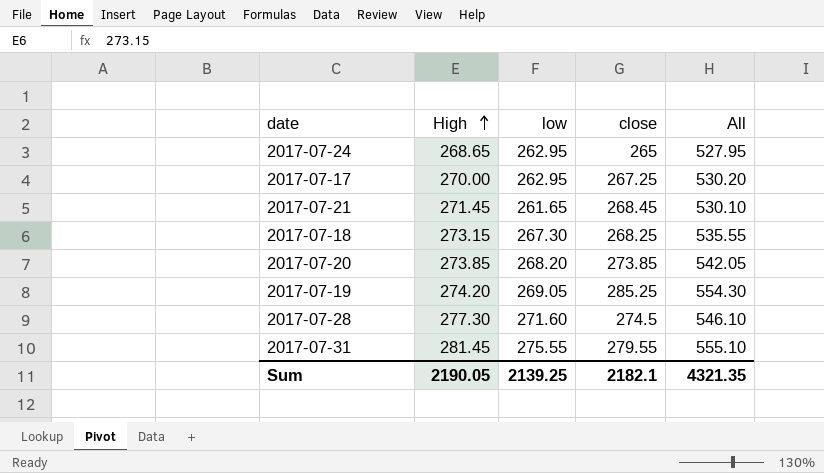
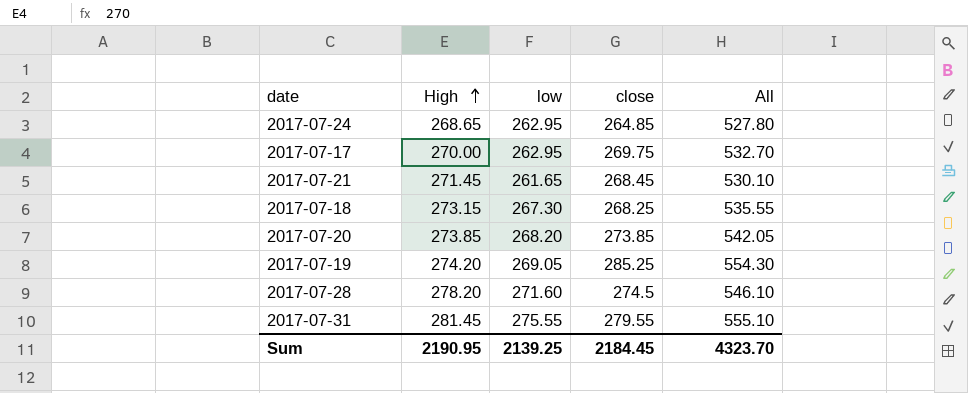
2017-07-24 | close: 265 -> 264.85
2017-07-24 | All: 527.95 -> 527.80
2017-07-17 | close: 267.25 -> 269.75
2017-07-17 | All: 530.20 -> 532.70
2017-07-28 | High: 277.30 -> 278.20
Sum | High: 2190.05 -> 2190.95
Sum | close: 2182.1 -> 2184.45
Sum | All: 4321.35 -> 4323.70

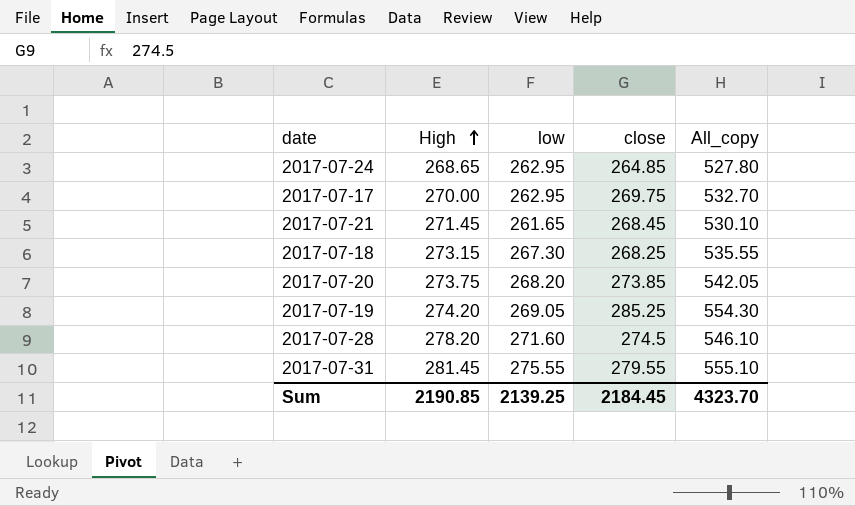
column name: All -> All_copy
2017-07-20 | High: 273.85 -> 273.75
Sum | High: 2190.95 -> 2190.85

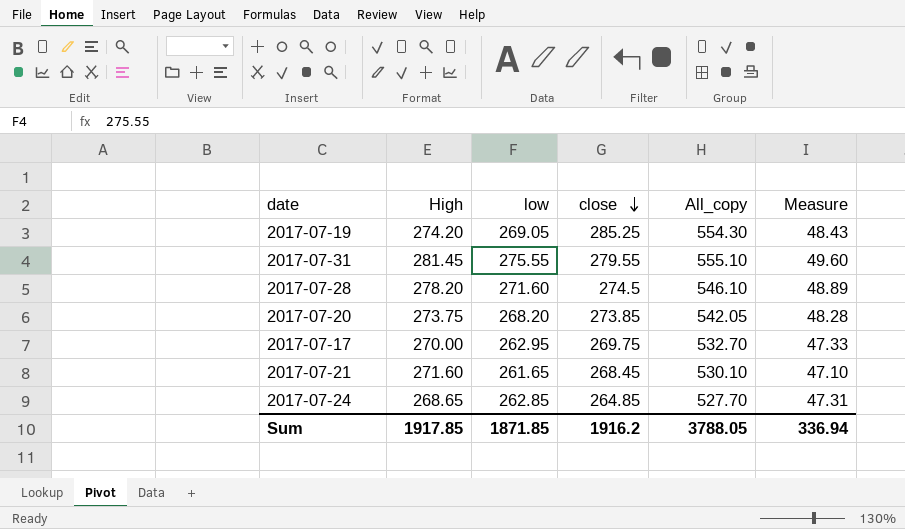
row order: High ascending -> close descending
column Measure | formula: none -> [low] * 0.18
row 2017-07-18: 273.15 | 267.30 | 268.25 | 535.55 -> none
2017-07-21 | High: 271.45 -> 271.60
2017-07-24 | low: 262.95 -> 262.85
2017-07-24 | All_copy: 527.80 -> 527.70
Sum | High: 2190.85 -> 1917.85
Sum | low: 2139.25 -> 1871.85
Sum | close: 2184.45 -> 1916.2
Sum | All_copy: 4323.70 -> 3788.05

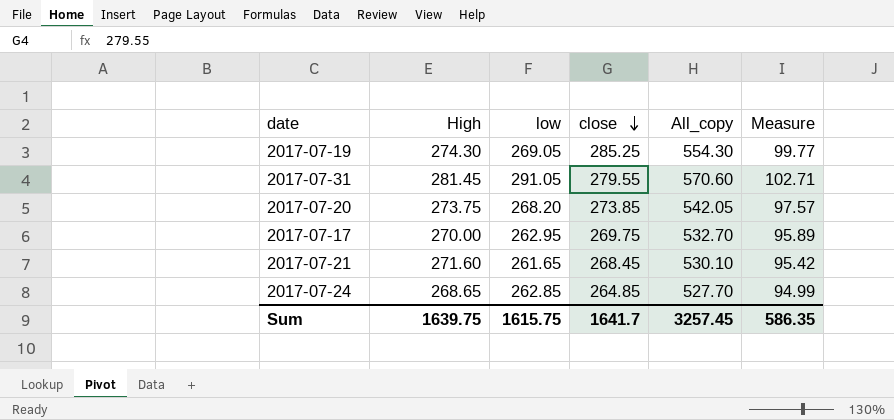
column Measure | formula: [low] * 0.18 -> [All_copy] * 0.18
row 2017-07-28: 278.20 | 271.60 | 274.5 | 546.10 | 48.89 -> none
2017-07-19 | High: 274.20 -> 274.30
2017-07-31 | low: 275.55 -> 291.05
2017-07-31 | All_copy: 555.10 -> 570.60
Sum | High: 1917.85 -> 1639.75
Sum | low: 1871.85 -> 1615.75
Sum | close: 1916.2 -> 1641.7
Sum | All_copy: 3788.05 -> 3257.45
Sum | Measure: 336.94 -> 586.35

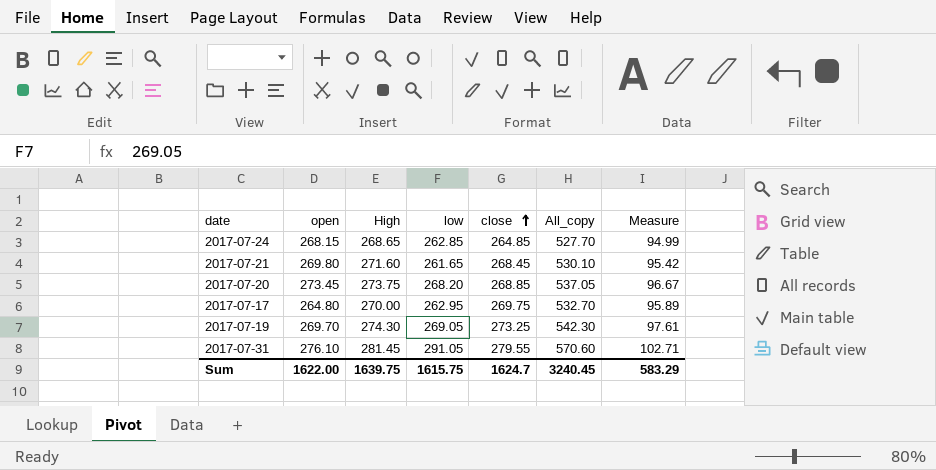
row order: close descending -> close ascending
column open | position: none -> 2
2017-07-20 | close: 273.85 -> 268.85
2017-07-20 | All_copy: 542.05 -> 537.05
2017-07-20 | Measure: 97.57 -> 96.67
2017-07-19 | close: 285.25 -> 273.25
2017-07-19 | All_copy: 554.30 -> 542.30
2017-07-19 | Measure: 99.77 -> 97.61
Sum | close: 1641.7 -> 1624.7
Sum | All_copy: 3257.45 -> 3240.45
Sum | Measure: 586.35 -> 583.29

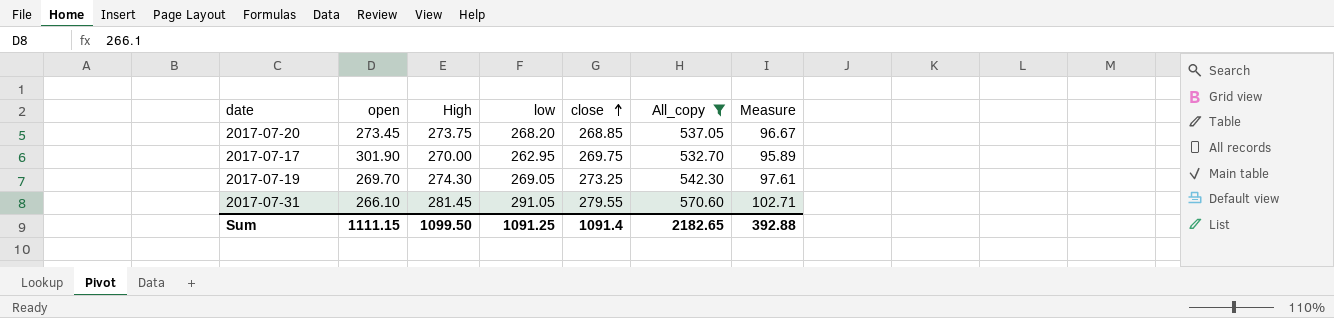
filter: none -> All_copy >= 532.70
2017-07-17 | open: 264.80 -> 301.90
2017-07-31 | open: 276.10 -> 266.10
Sum | open: 1622.00 -> 1111.15
Sum | High: 1639.75 -> 1099.50
Sum | low: 1615.75 -> 1091.25
Sum | close: 1624.7 -> 1091.4
Sum | All_copy: 3240.45 -> 2182.65
Sum | Measure: 583.29 -> 392.88

